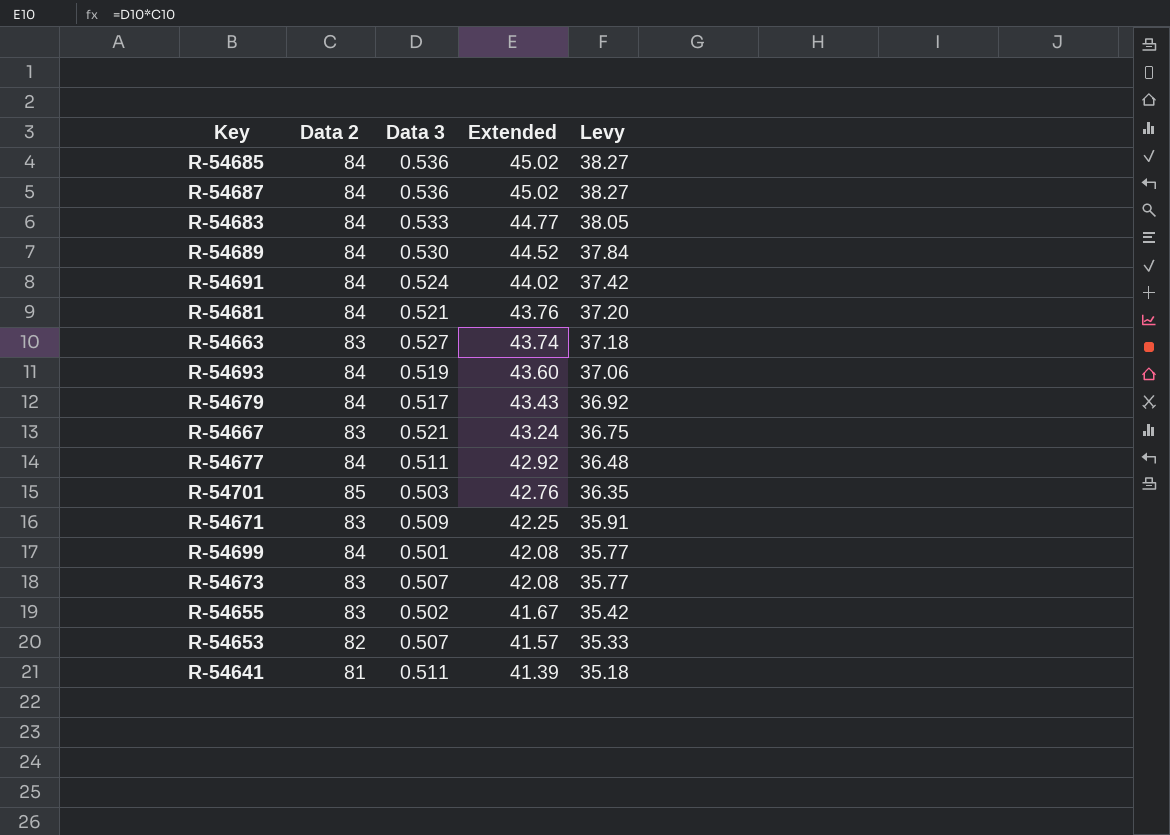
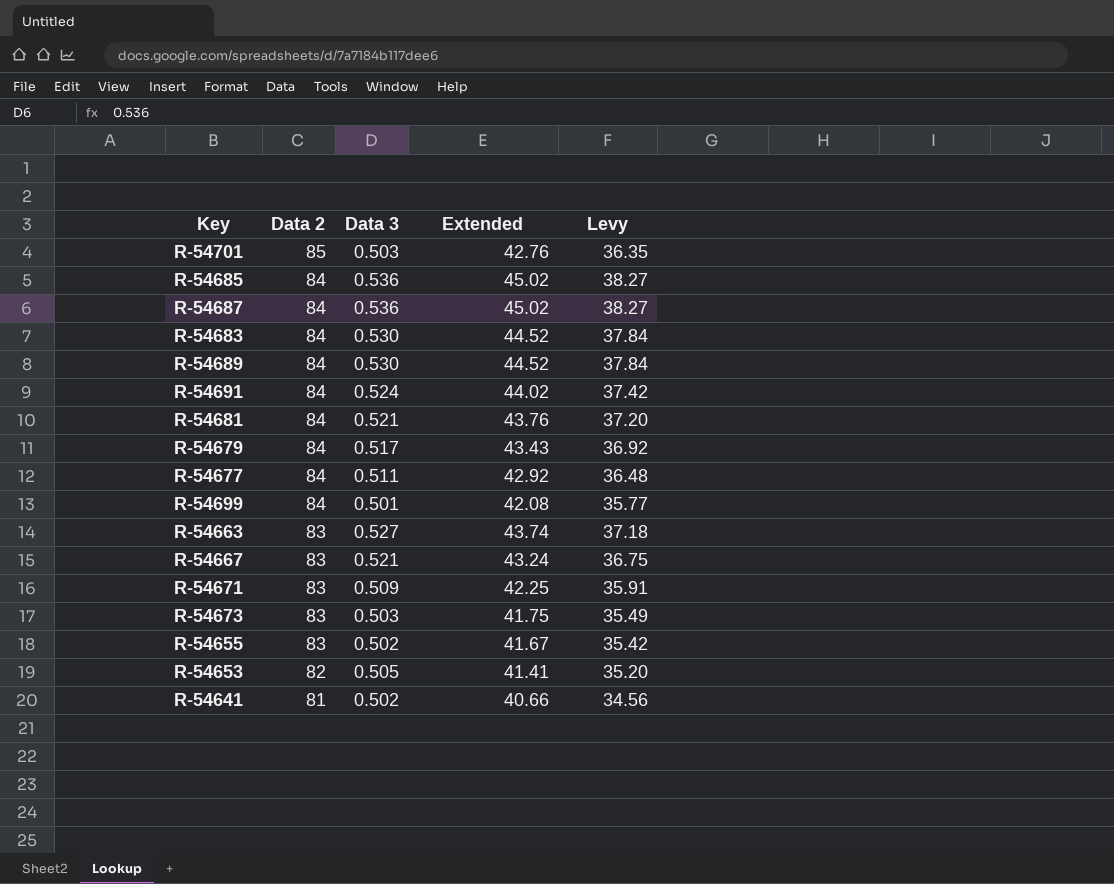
row order: Extended descending -> Data 2 descending
row R-54693: 84 | 0.519 | 43.60 | 37.06 -> none
R-54683 | Data 3: 0.533 -> 0.530
R-54683 | Extended: 44.77 -> 44.52
R-54683 | Levy: 38.05 -> 37.84
R-54673 | Data 3: 0.507 -> 0.503
R-54673 | Extended: 42.08 -> 41.75
R-54673 | Levy: 35.77 -> 35.49
R-54653 | Data 3: 0.507 -> 0.505
R-54653 | Extended: 41.57 -> 41.41
R-54653 | Levy: 35.33 -> 35.20
R-54641 | Data 3: 0.511 -> 0.502
R-54641 | Extended: 41.39 -> 40.66
R-54641 | Levy: 35.18 -> 34.56

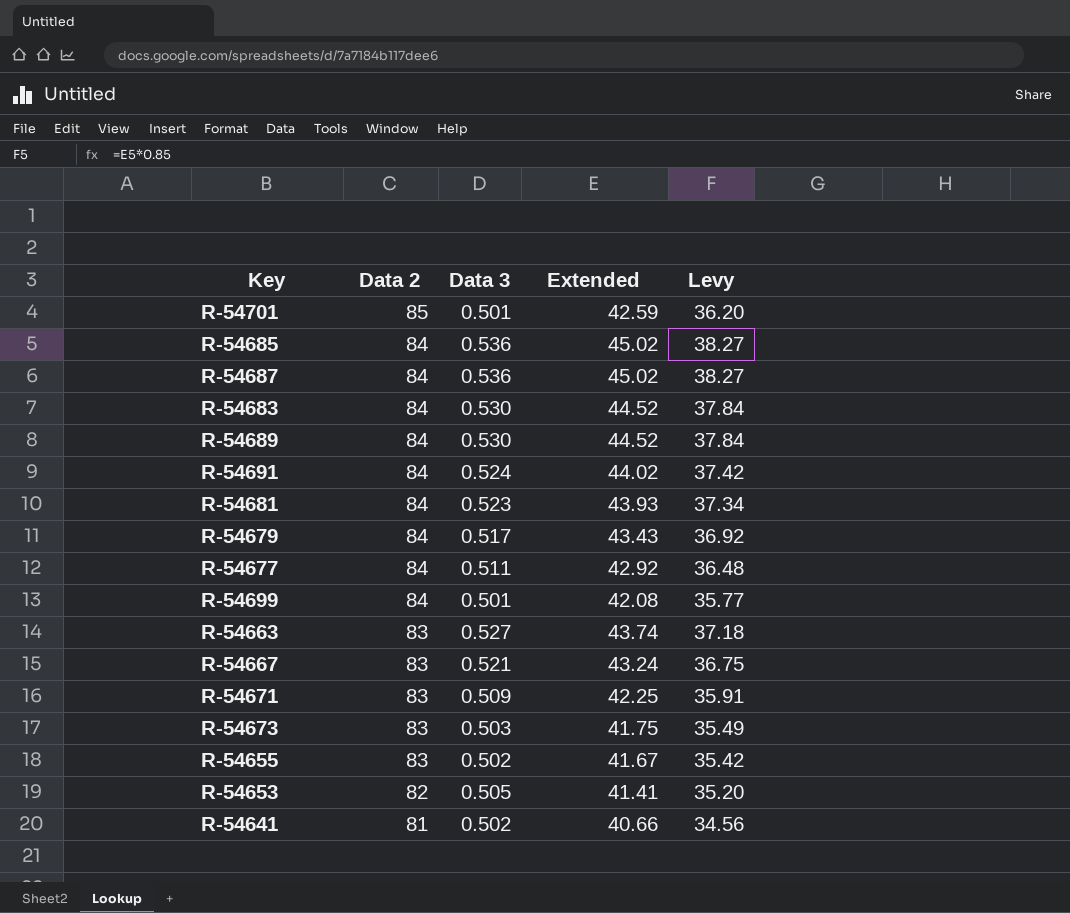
R-54701 | Data 3: 0.503 -> 0.501
R-54701 | Extended: 42.76 -> 42.59
R-54701 | Levy: 36.35 -> 36.20
R-54681 | Data 3: 0.521 -> 0.523
R-54681 | Extended: 43.76 -> 43.93
R-54681 | Levy: 37.20 -> 37.34

